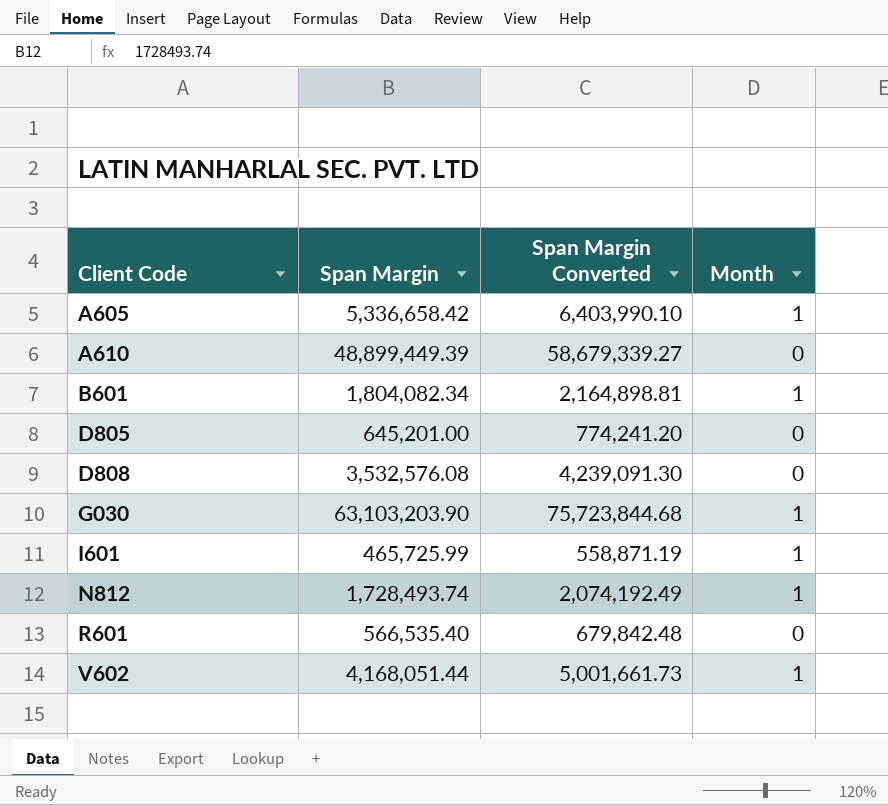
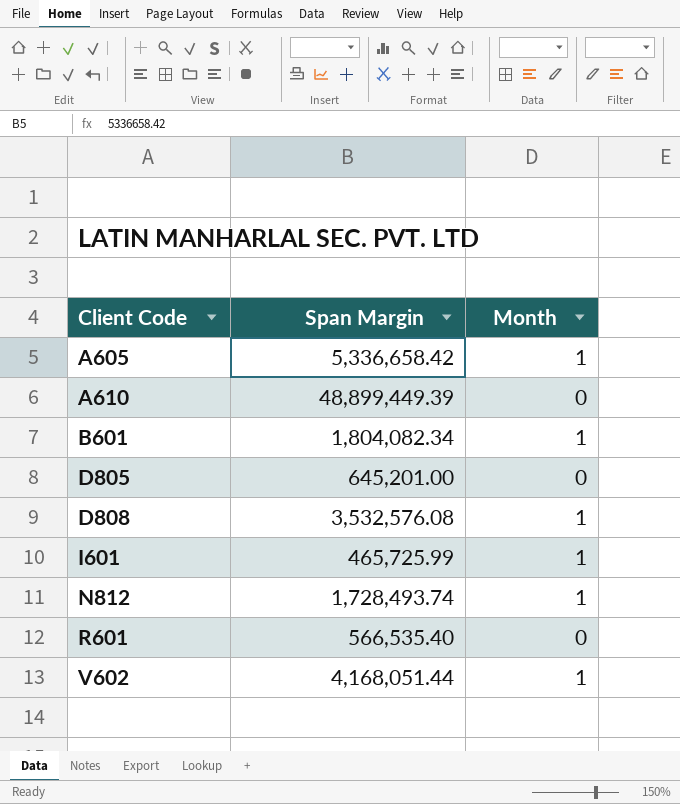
column Span Margin Converted | formula: [Span Margin] * 1.2 -> none
row G030: 63,103,203.90 | 75,723,844.68 | 1 -> none
D808 | Month: 0 -> 1

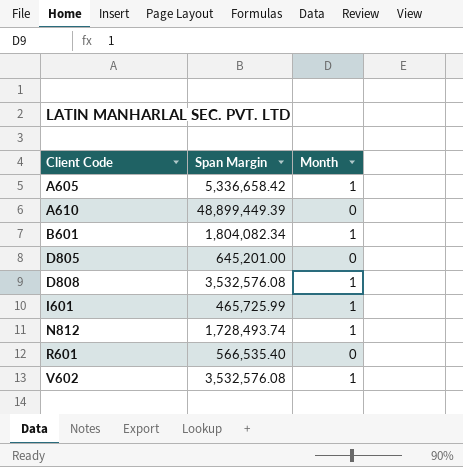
V602 | Span Margin: 4,168,051.44 -> 3,532,576.08

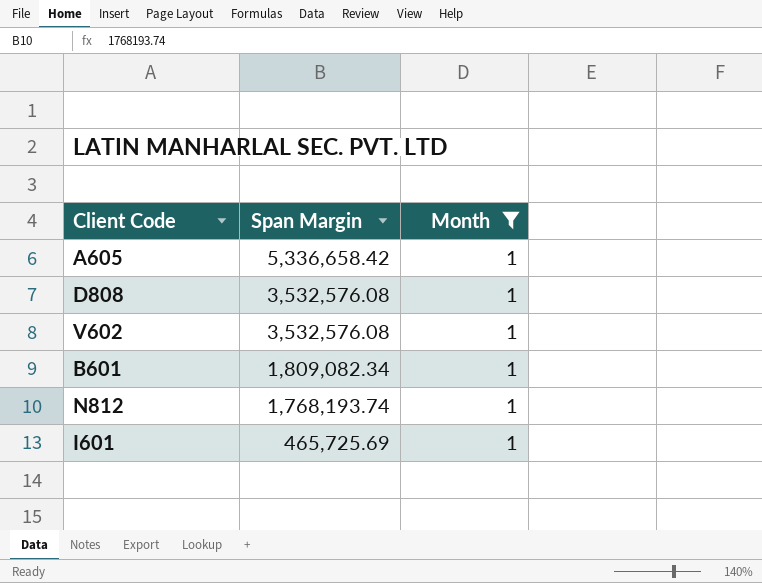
filter: none -> Month = 1
row order: Client Code ascending -> Span Margin descending
B601 | Span Margin: 1,804,082.34 -> 1,809,082.34
N812 | Span Margin: 1,728,493.74 -> 1,768,193.74
I601 | Span Margin: 465,725.99 -> 465,725.69

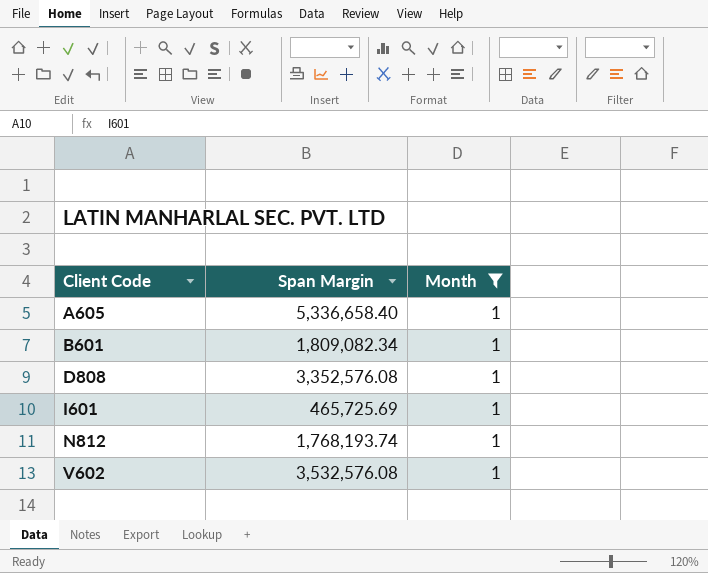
row order: Span Margin descending -> Client Code ascending
A605 | Span Margin: 5,336,658.42 -> 5,336,658.40
D808 | Span Margin: 3,532,576.08 -> 3,352,576.08

